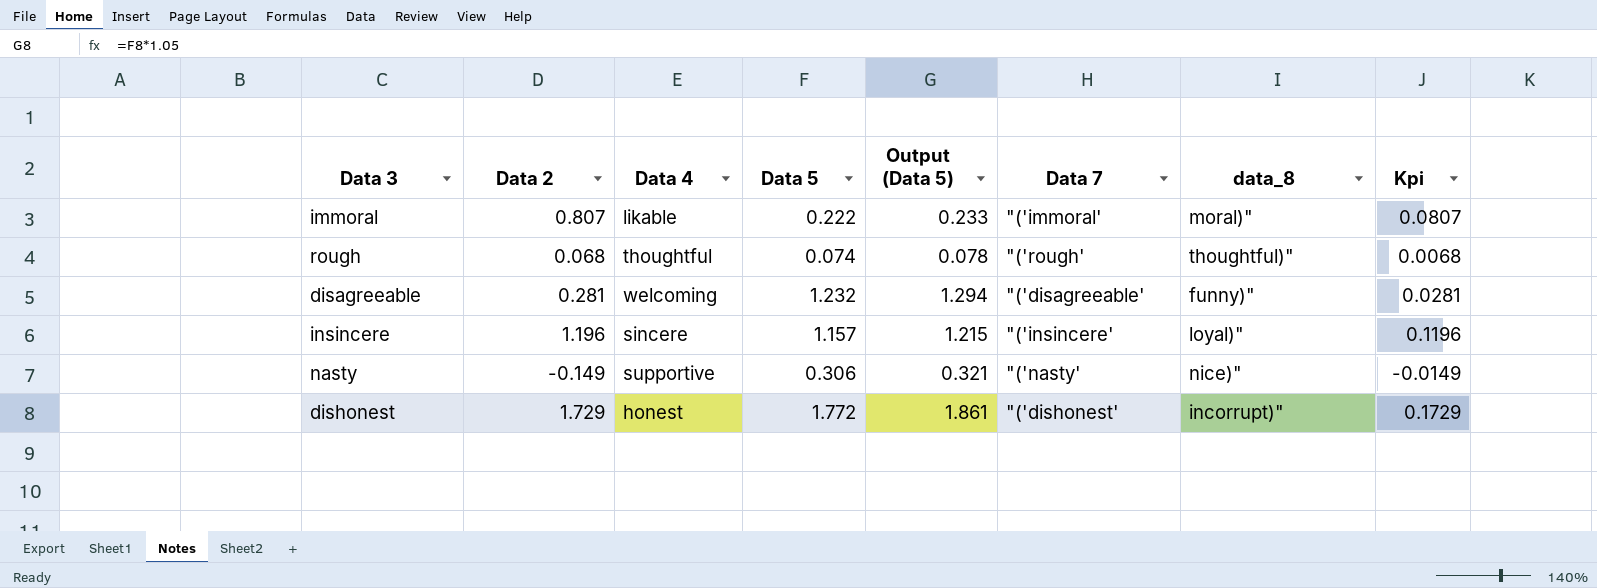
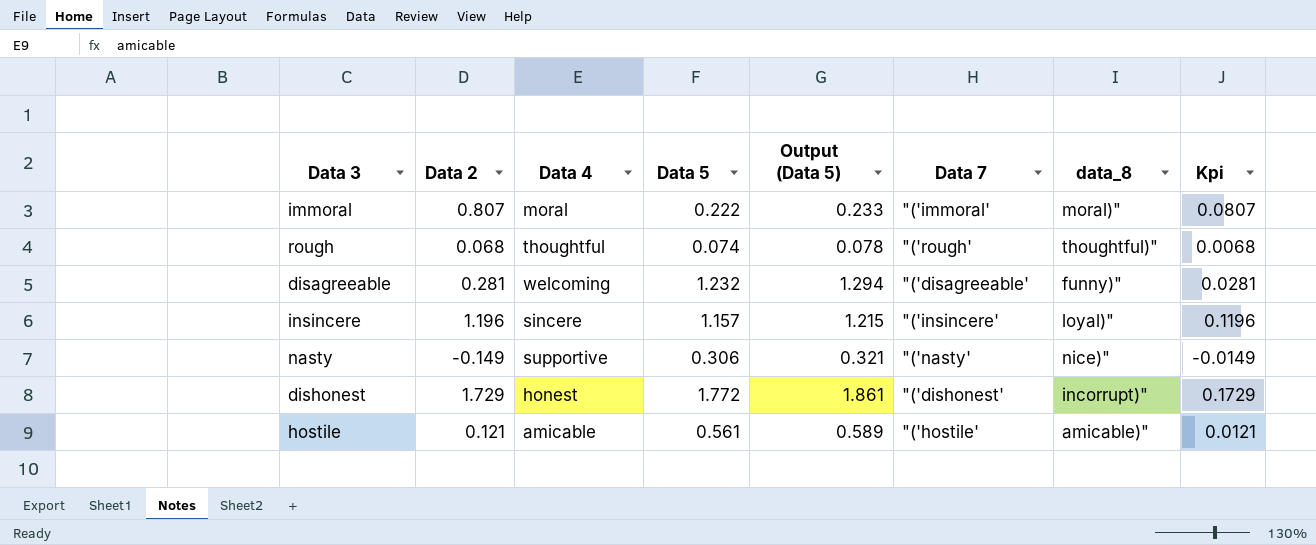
immoral | Data 4: likable -> moral
row hostile: none -> 0.121 | amicable | 0.561 | 0.589 | "('hostile' | amicable)" | 0.0121

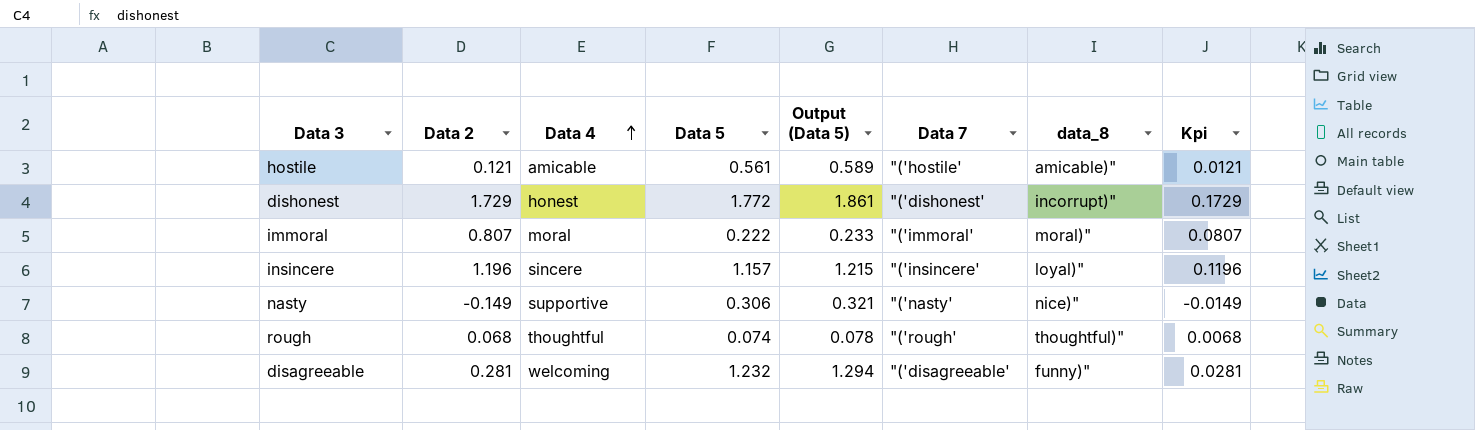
row order: none -> Data 4 ascending

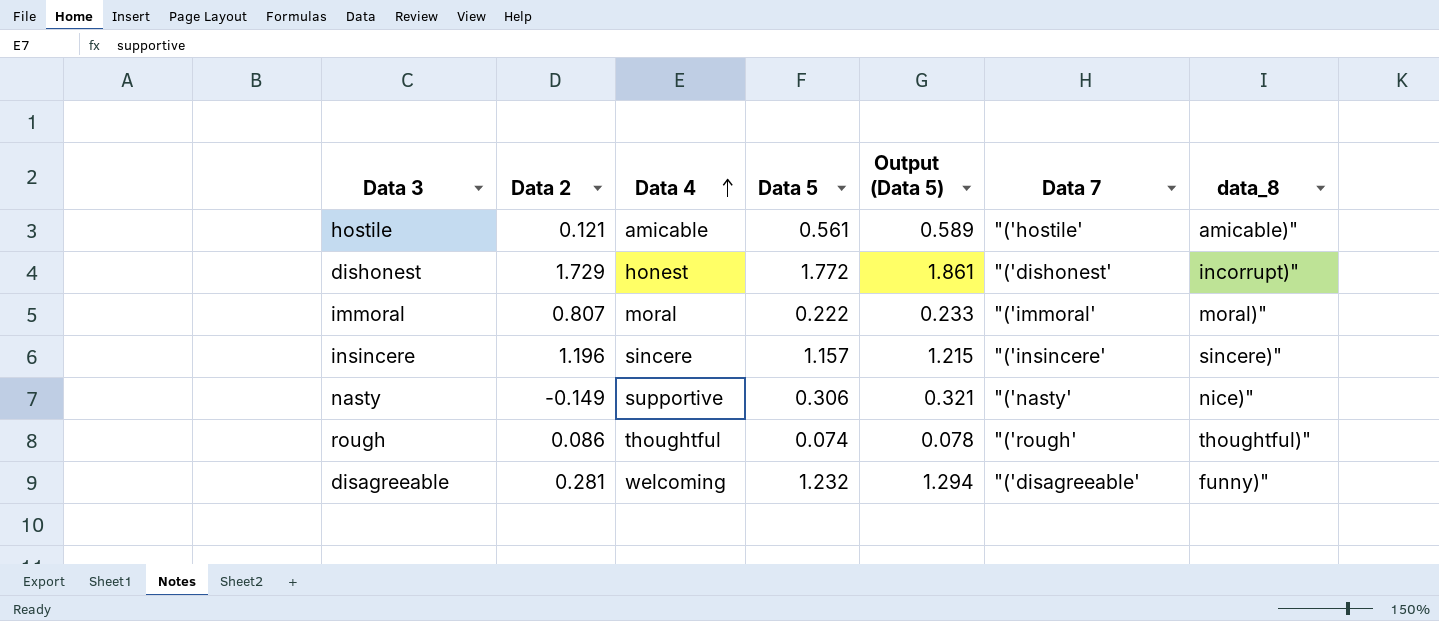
column Kpi | formula: [Data 2] * 0.1 -> none
insincere | data_8: loyal)" -> sincere)"
rough | Data 2: 0.068 -> 0.086

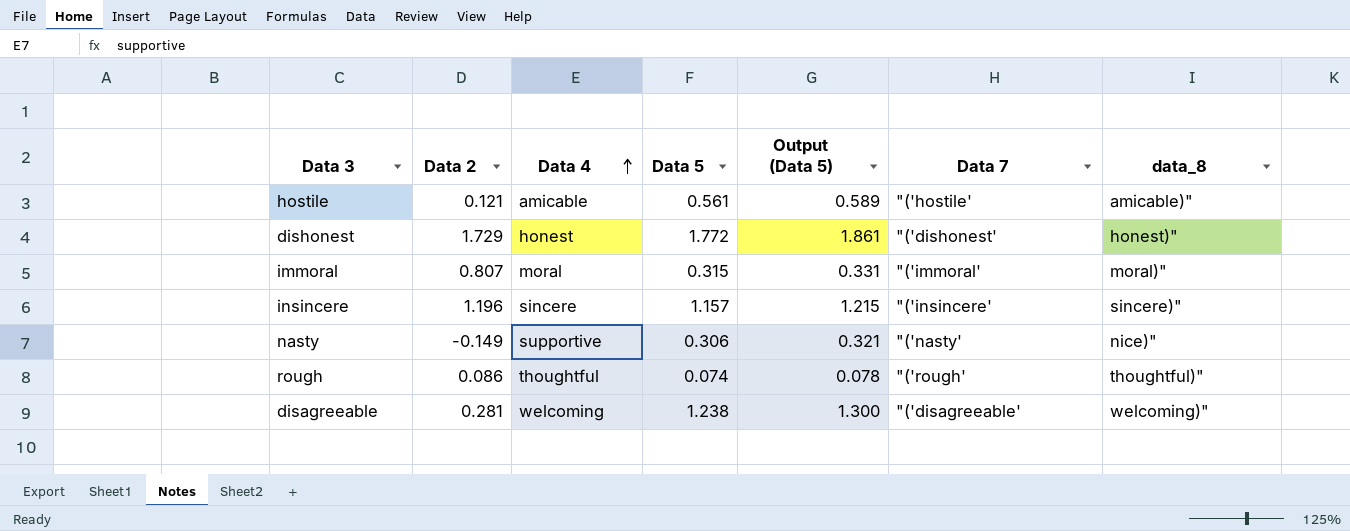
dishonest | data_8: incorrupt)" -> honest)"
immoral | Data 5: 0.222 -> 0.315
immoral | Output (Data 5): 0.233 -> 0.331
disagreeable | Data 5: 1.232 -> 1.238
disagreeable | Output (Data 5): 1.294 -> 1.300
disagreeable | data_8: funny)" -> welcoming)"

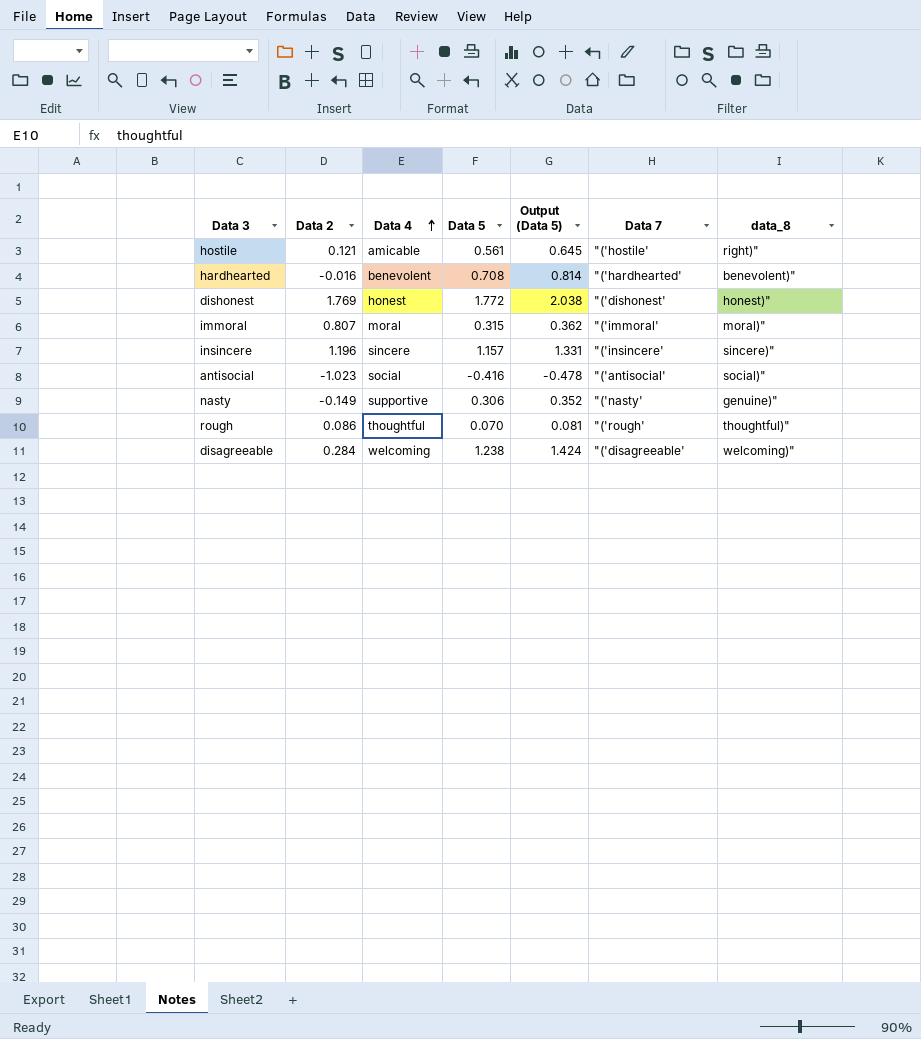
column Output (Data 5) | formula: [Data 5] * 1.05 -> [Data 5] * 1.15
hostile | data_8: amicable)" -> right)"
row hardhearted: none -> -0.016 | benevolent | 0.708 | 0.814 | "('hardhearted' | benevolent)"
dishonest | Data 2: 1.729 -> 1.769
row antisocial: none -> -1.023 | social | -0.416 | -0.478 | "('antisocial' | social)"
nasty | data_8: nice)" -> genuine)"
rough | Data 5: 0.074 -> 0.070
disagreeable | Data 2: 0.281 -> 0.284

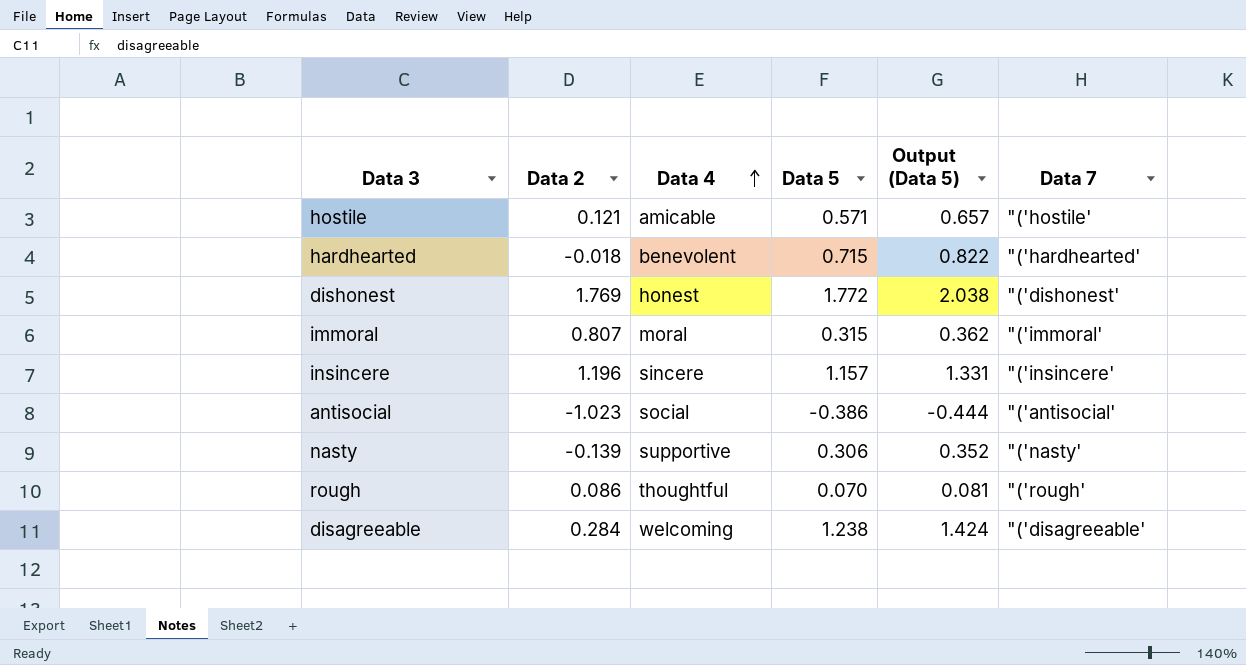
column data_8 | position: 7 -> none
hostile | Data 5: 0.561 -> 0.571
hostile | Output (Data 5): 0.645 -> 0.657
hardhearted | Data 2: -0.016 -> -0.018
hardhearted | Data 5: 0.708 -> 0.715
hardhearted | Output (Data 5): 0.814 -> 0.822
antisocial | Data 5: -0.416 -> -0.386
antisocial | Output (Data 5): -0.478 -> -0.444
nasty | Data 2: -0.149 -> -0.139

